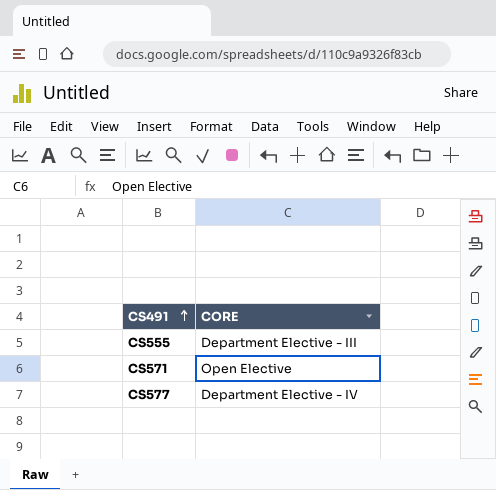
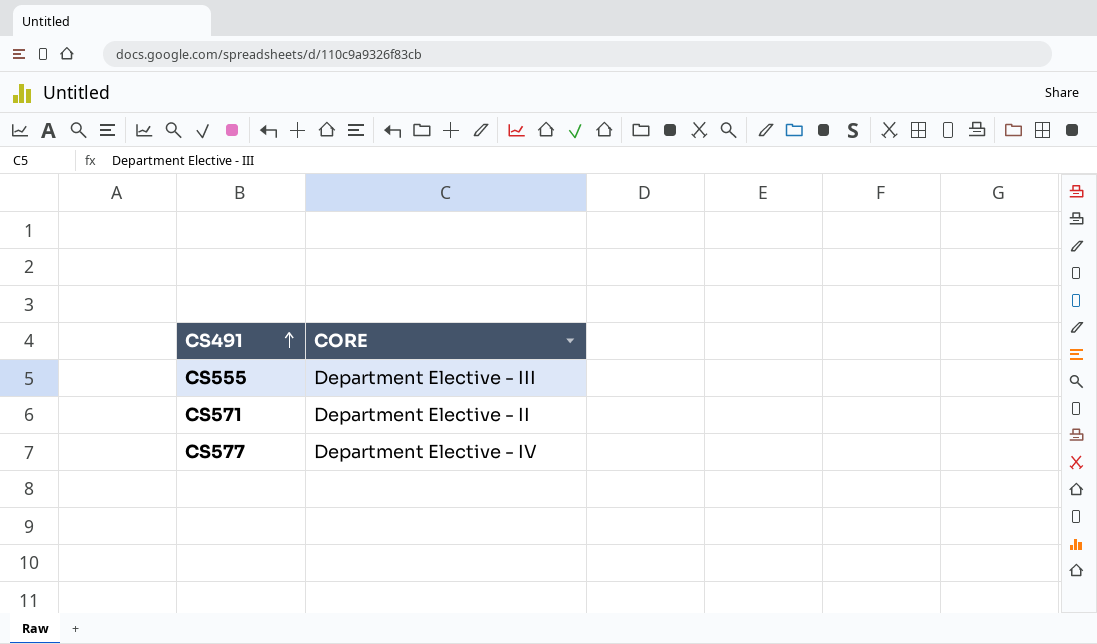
CS571 | CORE: Open Elective -> Department Elective - II

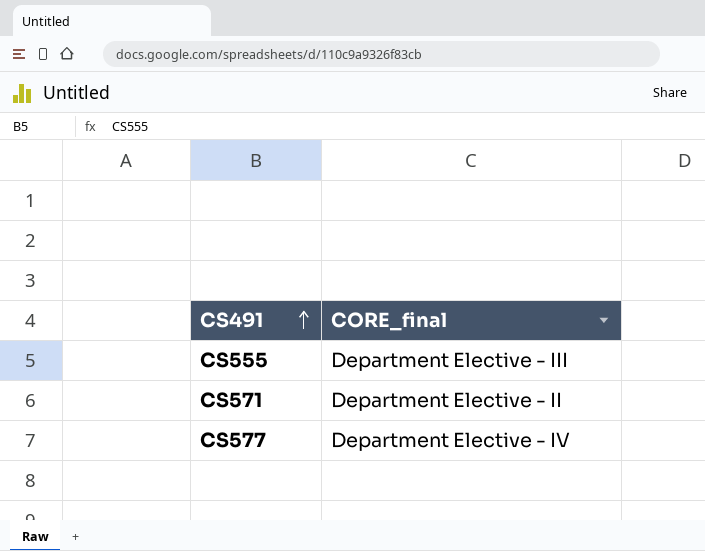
column name: CORE -> CORE_final

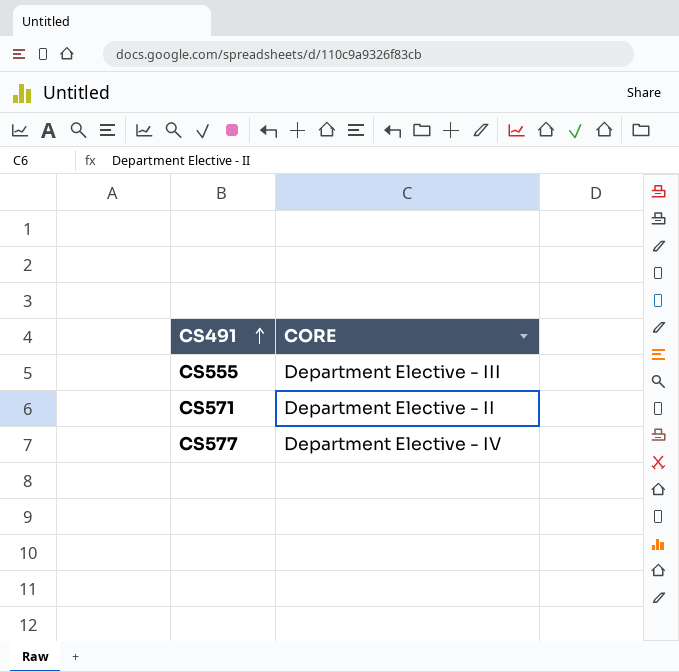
column name: CORE_final -> CORE

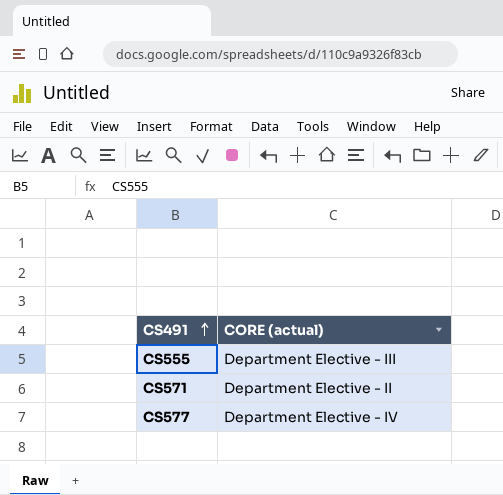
column name: CORE -> CORE (actual)

